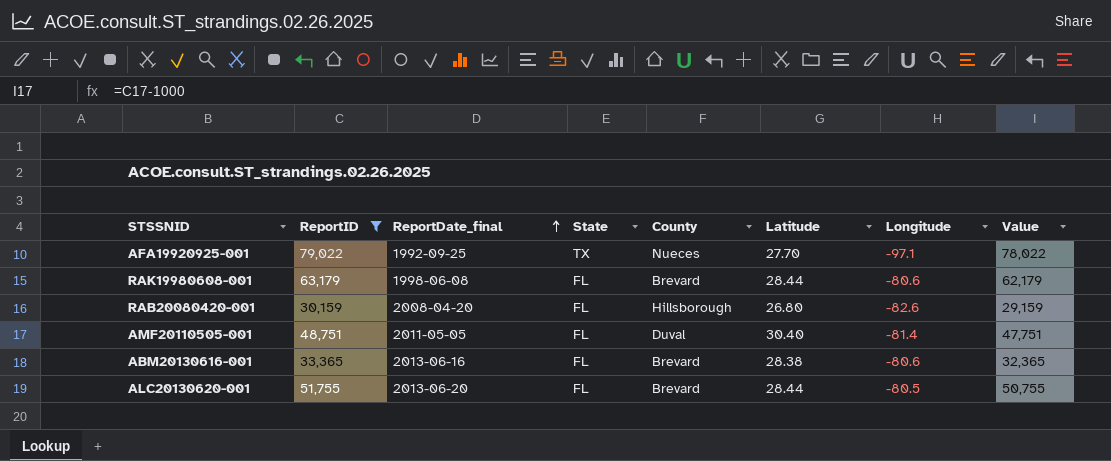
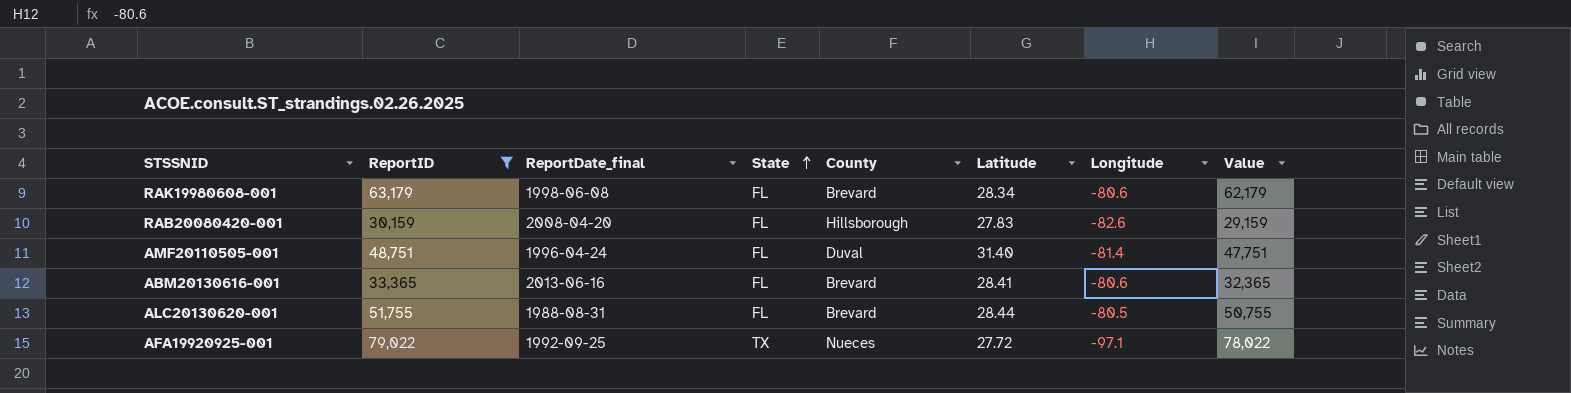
row order: ReportDate_final ascending -> State ascending
RAK19980608-001 | Latitude: 28.44 -> 28.34
RAB20080420-001 | Latitude: 26.80 -> 27.83
AMF20110505-001 | ReportDate_final: 2011-05-05 -> 1996-04-24
AMF20110505-001 | Latitude: 30.40 -> 31.40
ABM20130616-001 | Latitude: 28.38 -> 28.41
ALC20130620-001 | ReportDate_final: 2013-06-20 -> 1988-08-31
AFA19920925-001 | Latitude: 27.70 -> 27.72

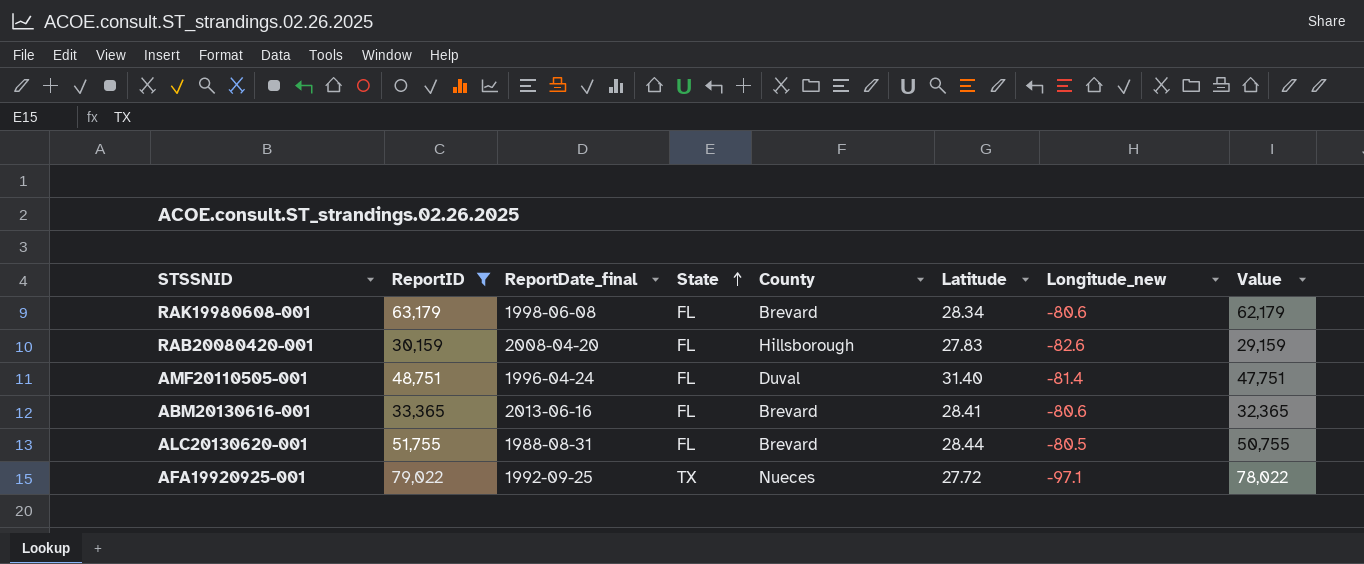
column name: Longitude -> Longitude_new

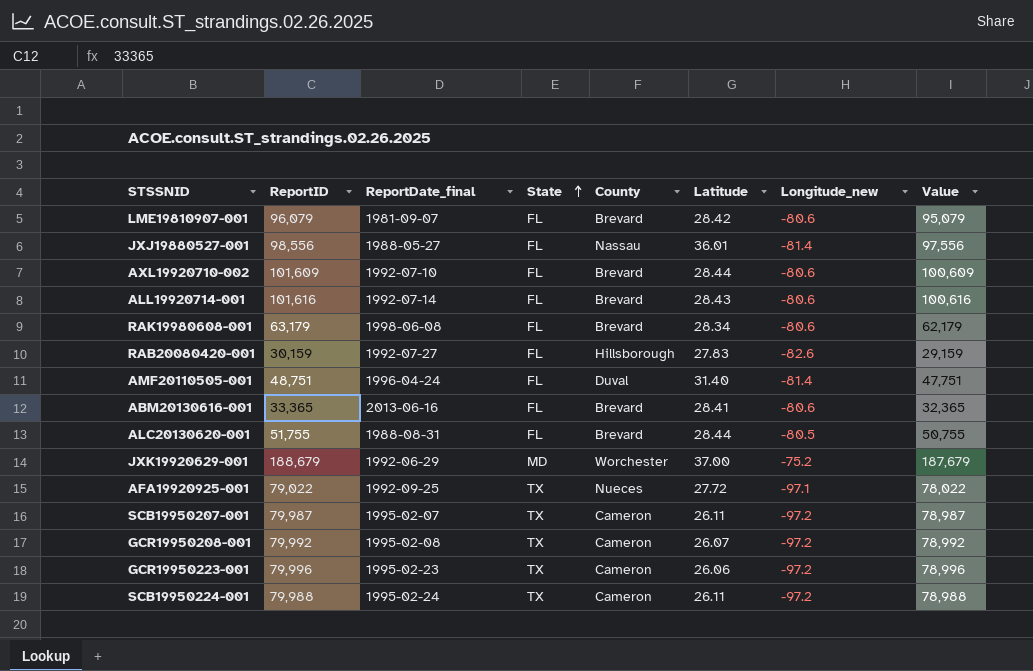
filter: ReportID <= 79,022 -> none
RAB20080420-001 | ReportDate_final: 2008-04-20 -> 1992-07-27

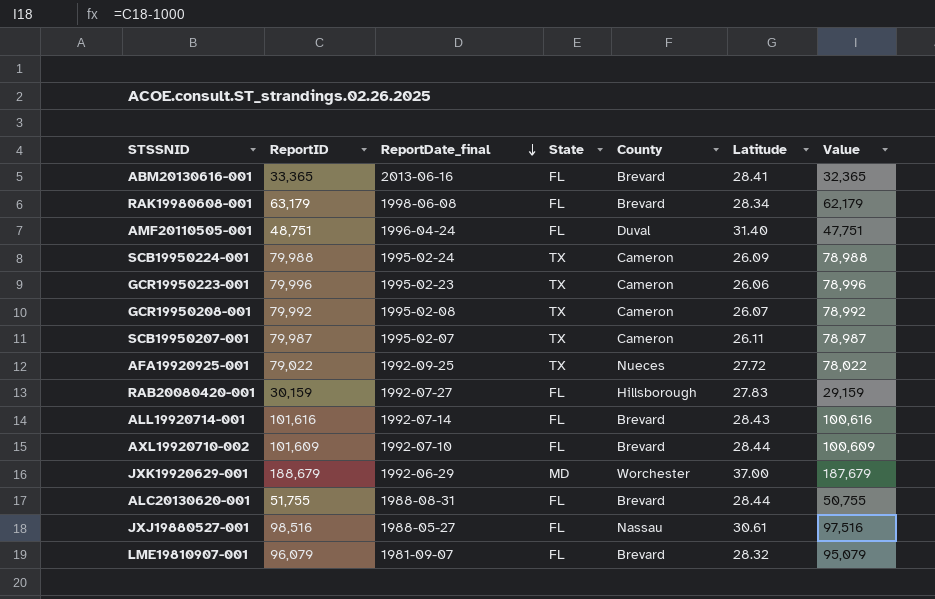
row order: State ascending -> ReportDate_final descending
column Longitude_new | position: 7 -> none
SCB19950224-001 | Latitude: 26.11 -> 26.09
JXJ19880527-001 | ReportID: 98,556 -> 98,516
JXJ19880527-001 | Latitude: 36.01 -> 30.61
JXJ19880527-001 | Value: 97,556 -> 97,516
LME19810907-001 | Latitude: 28.42 -> 28.32

